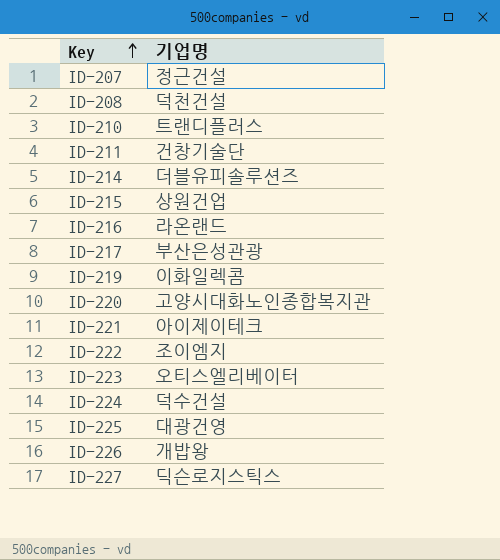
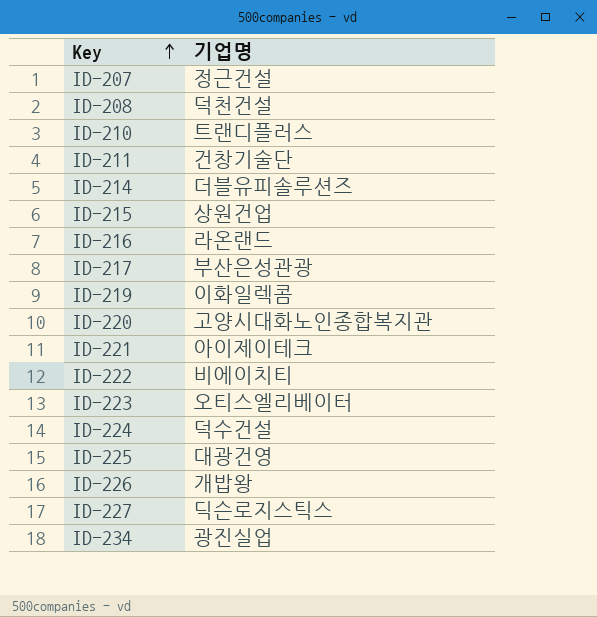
ID-222 | 기업명: 조이엠지 -> 비에이치티
row ID-234: none -> 광진실업

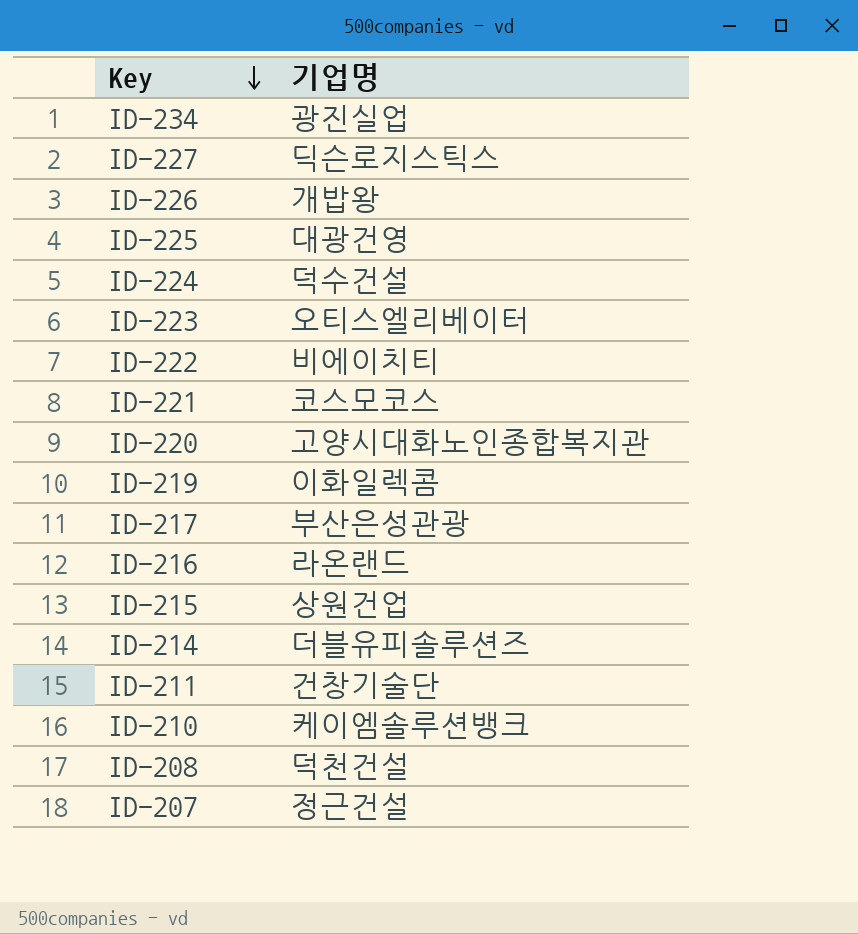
row order: Key ascending -> Key descending
ID-221 | 기업명: 아이제이테크 -> 코스모코스
ID-210 | 기업명: 트랜디플러스 -> 케이엠솔루션뱅크

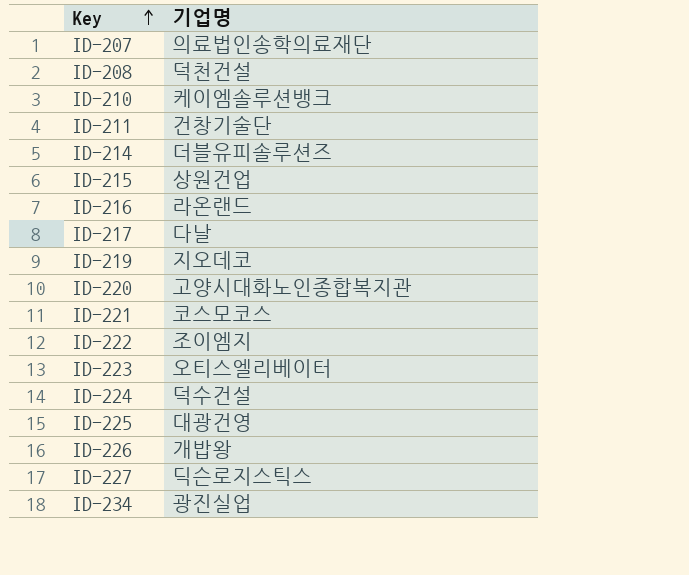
row order: Key descending -> Key ascending
ID-207 | 기업명: 정근건설 -> 의료법인송학의료재단
ID-217 | 기업명: 부산은성관광 -> 다날
ID-219 | 기업명: 이화일렉콤 -> 지오데코
ID-222 | 기업명: 비에이치티 -> 조이엠지

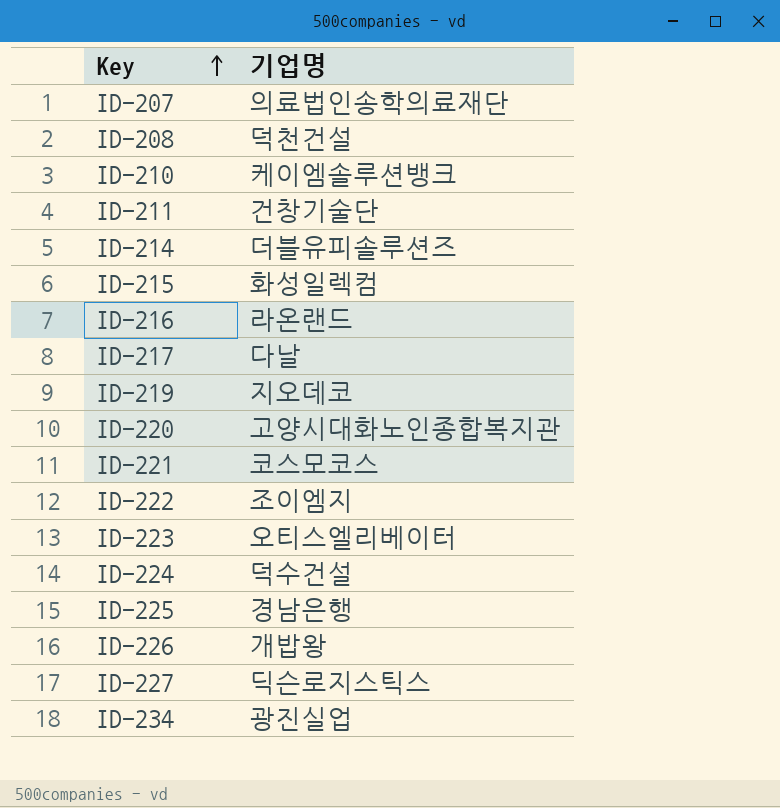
ID-215 | 기업명: 상원건업 -> 화성일렉컴
ID-225 | 기업명: 대광건영 -> 경남은행

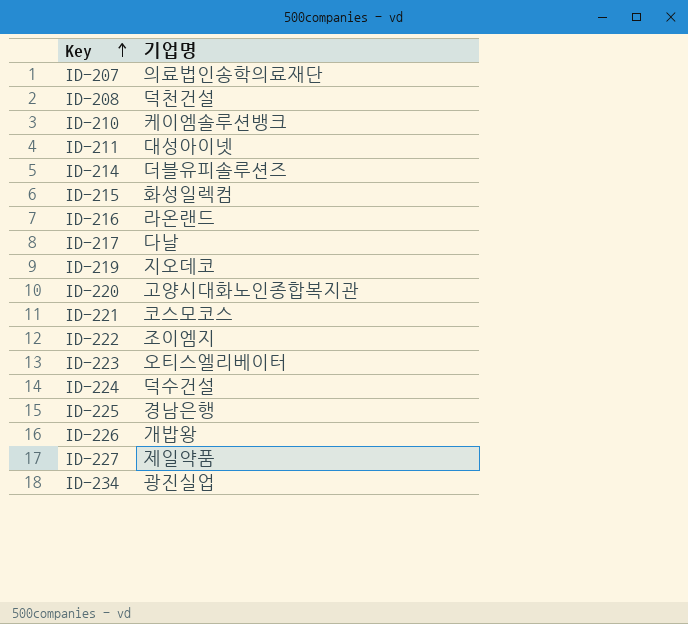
ID-211 | 기업명: 건창기술단 -> 대성아이넷
ID-227 | 기업명: 딕슨로지스틱스 -> 제일약품

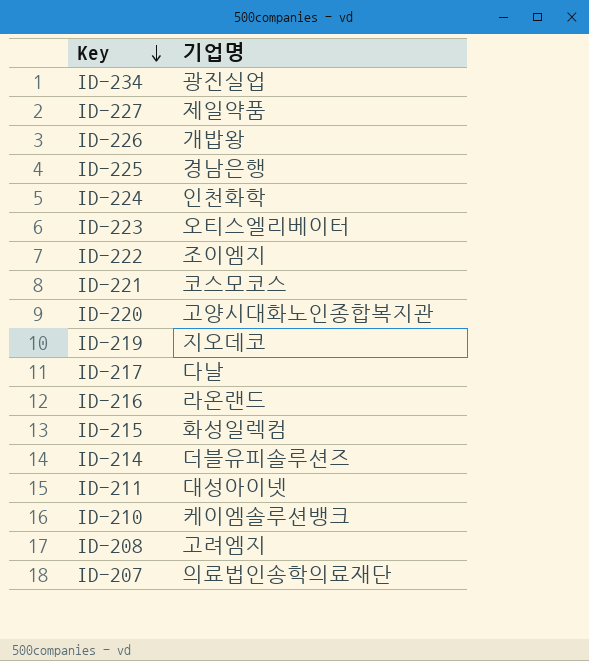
row order: Key ascending -> Key descending
ID-224 | 기업명: 덕수건설 -> 인천화학
ID-208 | 기업명: 덕천건설 -> 고려엠지

